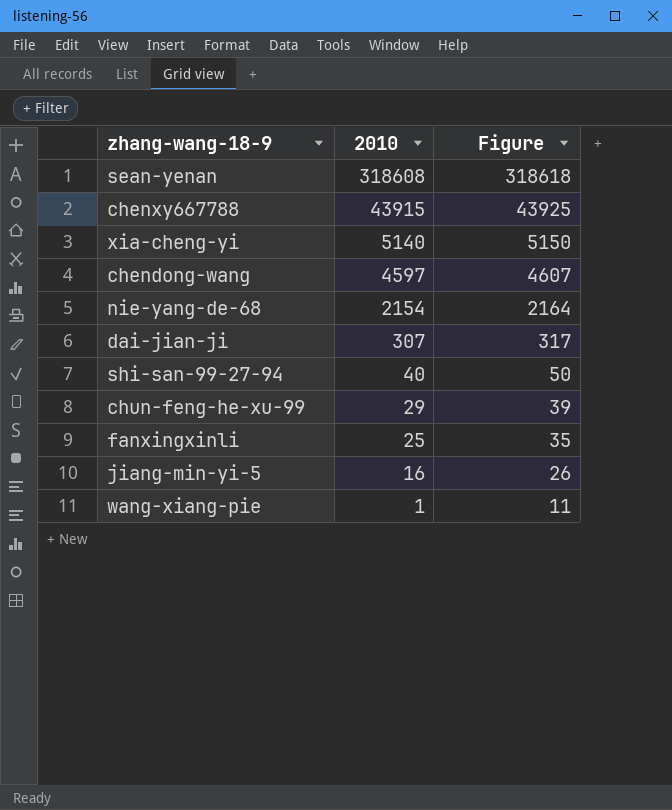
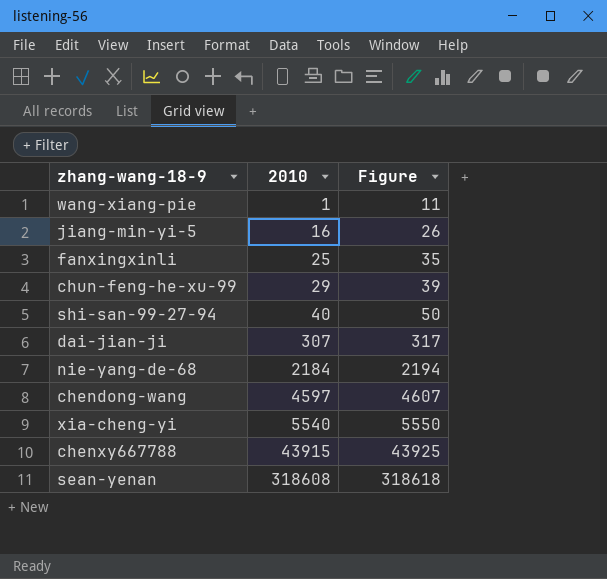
row order: 2010 descending -> 2010 ascending
nie-yang-de-68 | 2010: 2154 -> 2184
nie-yang-de-68 | Figure: 2164 -> 2194
xia-cheng-yi | 2010: 5140 -> 5540
xia-cheng-yi | Figure: 5150 -> 5550

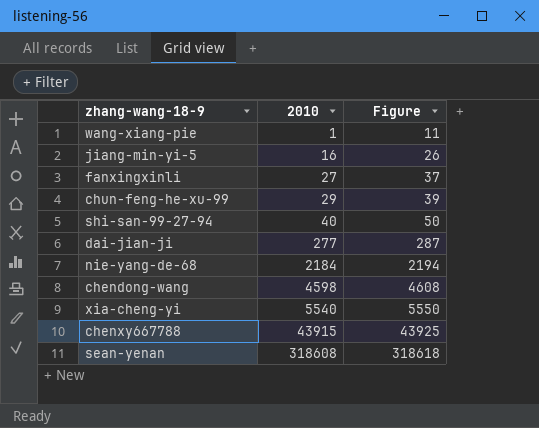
fanxingxinli | 2010: 25 -> 27
fanxingxinli | Figure: 35 -> 37
dai-jian-ji | 2010: 307 -> 277
dai-jian-ji | Figure: 317 -> 287
chendong-wang | 2010: 4597 -> 4598
chendong-wang | Figure: 4607 -> 4608

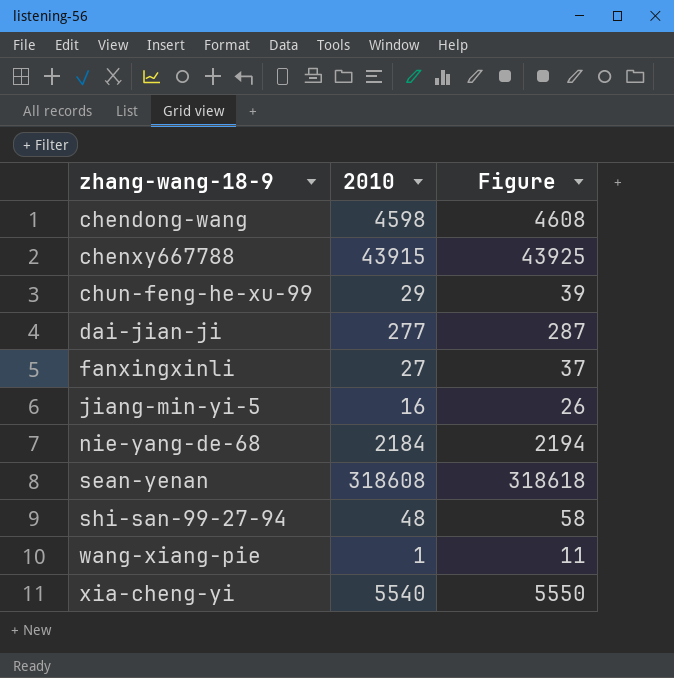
row order: 2010 ascending -> zhang-wang-18-9 ascending
shi-san-99-27-94 | 2010: 40 -> 48
shi-san-99-27-94 | Figure: 50 -> 58

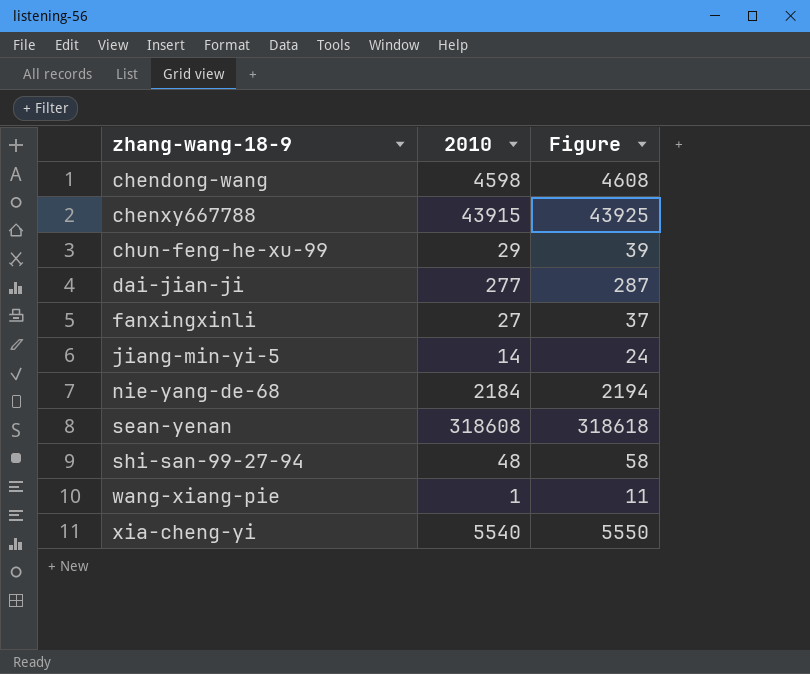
jiang-min-yi-5 | 2010: 16 -> 14
jiang-min-yi-5 | Figure: 26 -> 24

